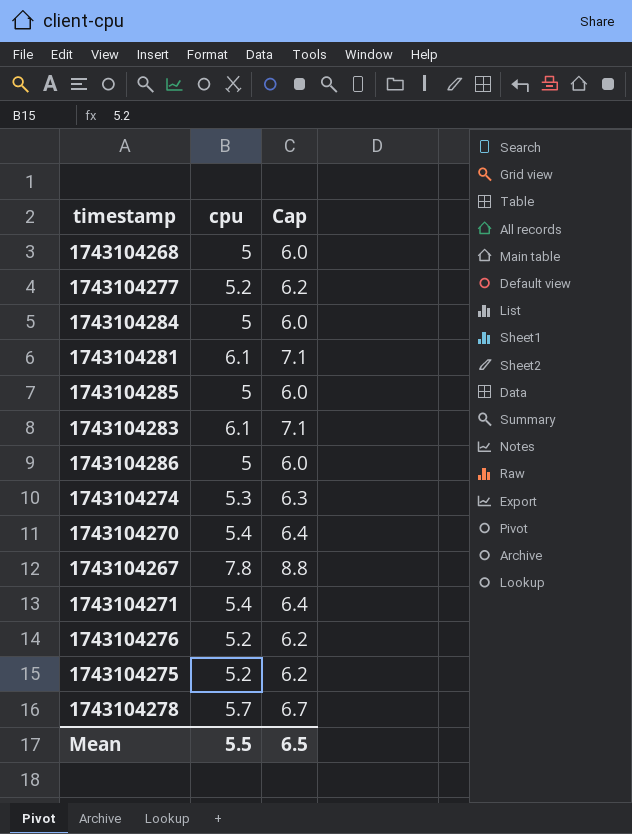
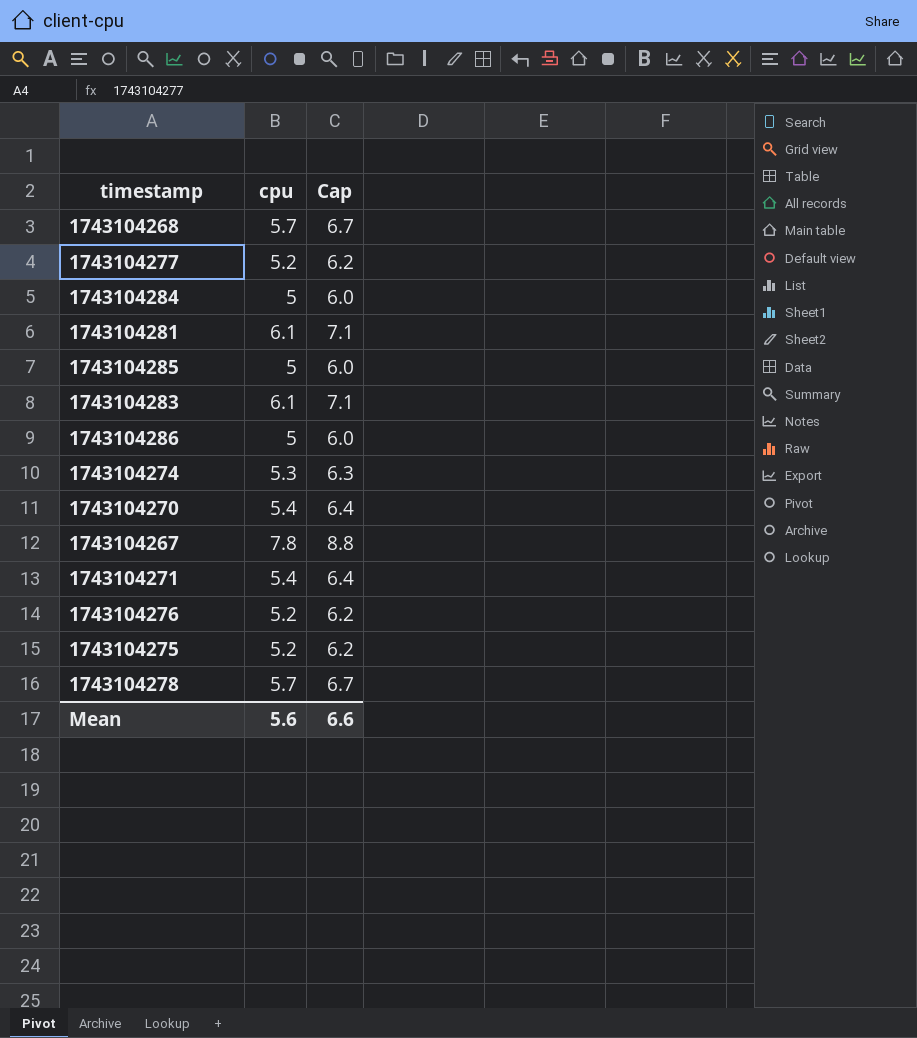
1743104268 | cpu: 5 -> 5.7
1743104268 | Cap: 6.0 -> 6.7
Mean | cpu: 5.5 -> 5.6
Mean | Cap: 6.5 -> 6.6

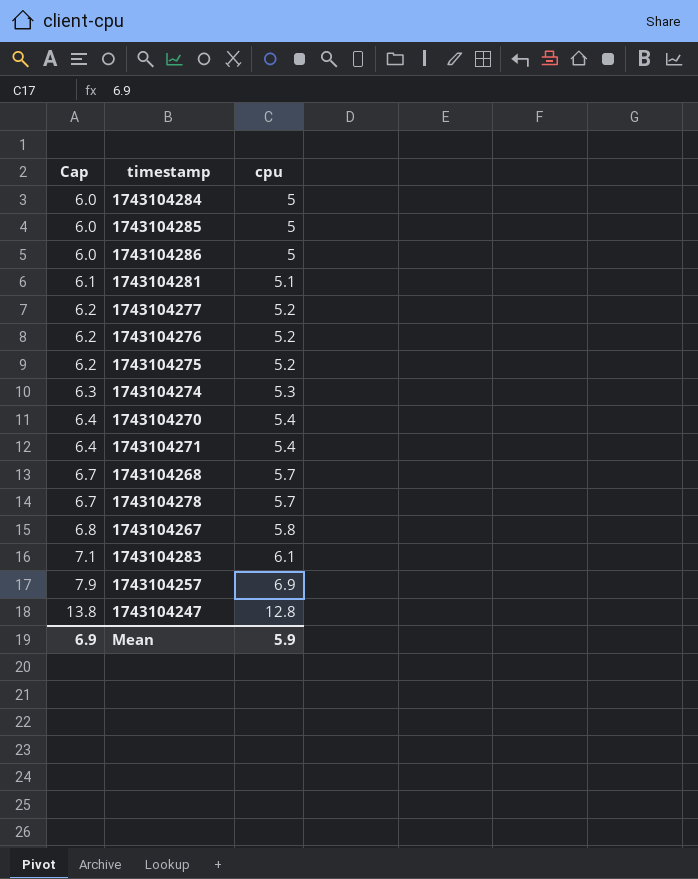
row order: none -> Cap ascending
column Cap | position: 3 -> 1
1743104281 | Cap: 7.1 -> 6.1
1743104281 | cpu: 6.1 -> 5.1
1743104267 | Cap: 8.8 -> 6.8
1743104267 | cpu: 7.8 -> 5.8
row 1743104257: none -> 7.9 | 6.9
row 1743104247: none -> 13.8 | 12.8
Mean | Cap: 6.6 -> 6.9
Mean | cpu: 5.6 -> 5.9

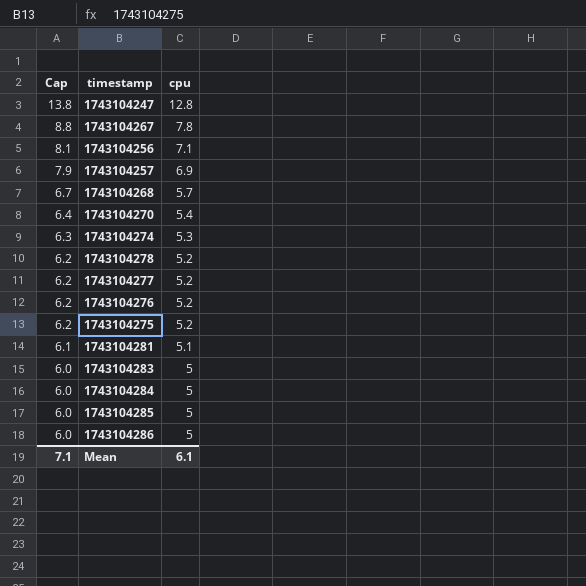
row order: Cap ascending -> Cap descending
row 1743104271: 6.4 | 5.4 -> none
1743104267 | Cap: 6.8 -> 8.8
1743104267 | cpu: 5.8 -> 7.8
row 1743104256: none -> 8.1 | 7.1
1743104278 | Cap: 6.7 -> 6.2
1743104278 | cpu: 5.7 -> 5.2
1743104283 | Cap: 7.1 -> 6.0
1743104283 | cpu: 6.1 -> 5
Mean | Cap: 6.9 -> 7.1
Mean | cpu: 5.9 -> 6.1

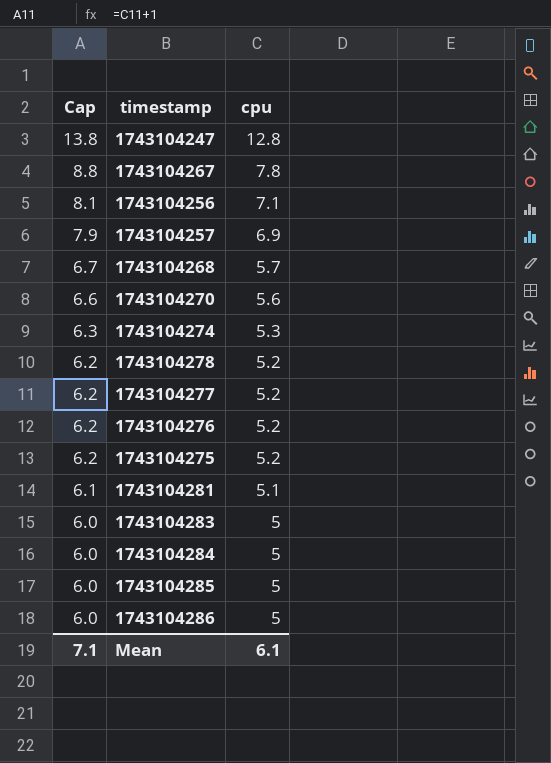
1743104270 | Cap: 6.4 -> 6.6
1743104270 | cpu: 5.4 -> 5.6

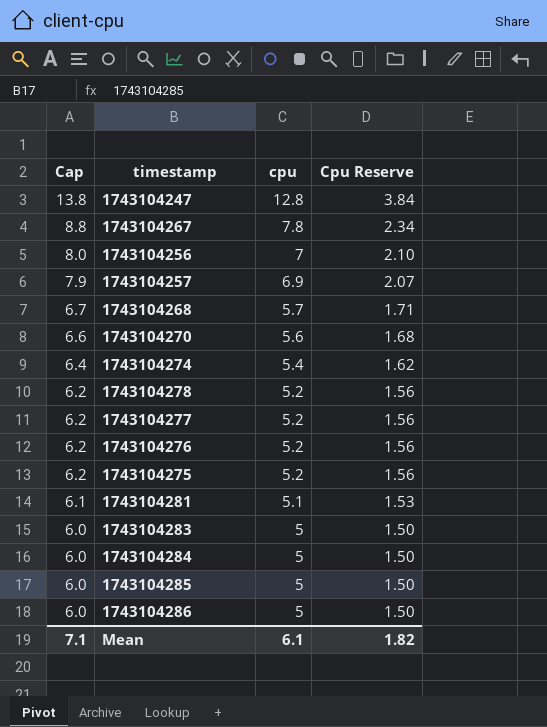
column Cpu Reserve | formula: none -> [cpu] * 0.3
1743104256 | Cap: 8.1 -> 8.0
1743104256 | cpu: 7.1 -> 7
1743104274 | Cap: 6.3 -> 6.4
1743104274 | cpu: 5.3 -> 5.4

